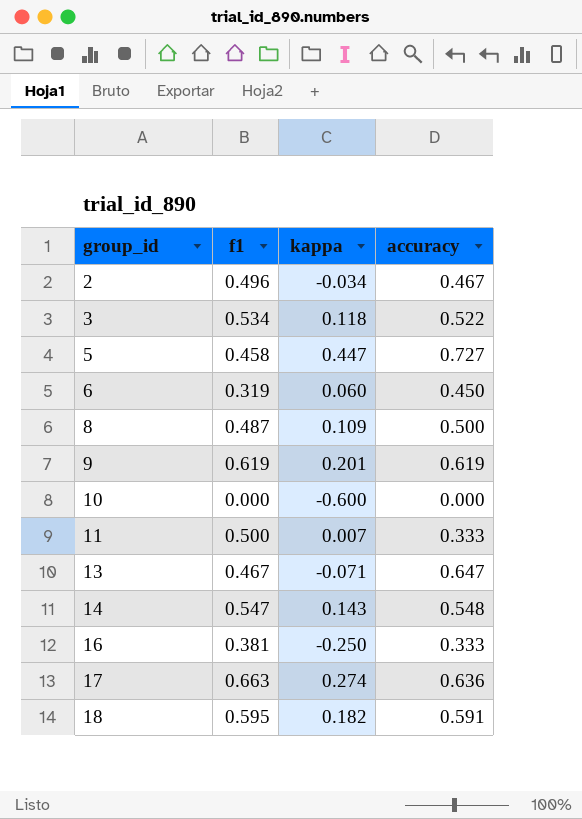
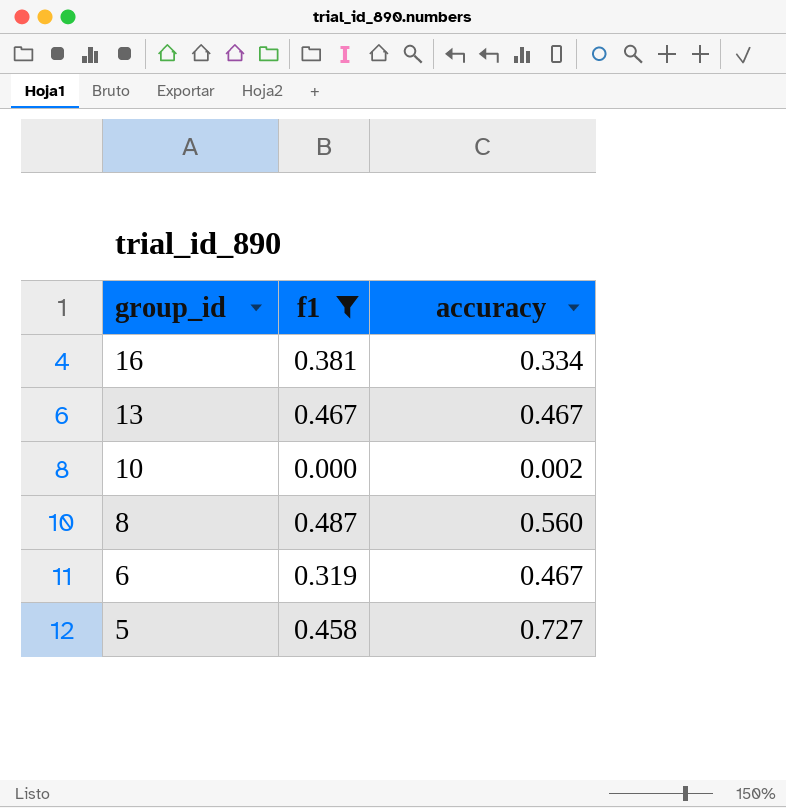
filter: none -> f1 <= 0.487
row order: group_id ascending -> group_id descending
column kappa | position: 3 -> none
16 | accuracy: 0.333 -> 0.334
13 | accuracy: 0.647 -> 0.467
10 | accuracy: 0.000 -> 0.002
8 | accuracy: 0.500 -> 0.560
6 | accuracy: 0.450 -> 0.467

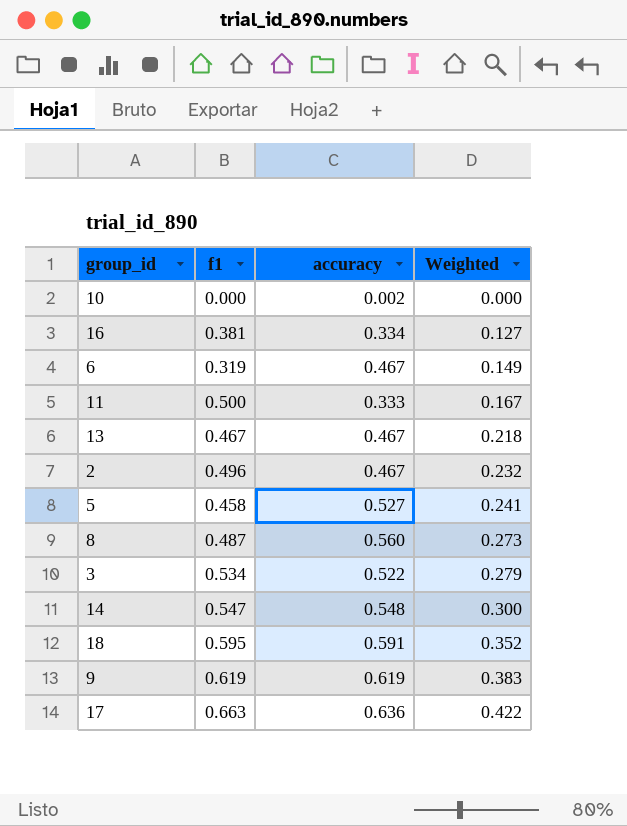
filter: f1 <= 0.487 -> none
row order: group_id descending -> Weighted ascending
column Weighted | formula: none -> [f1] * [accuracy]
5 | accuracy: 0.727 -> 0.527

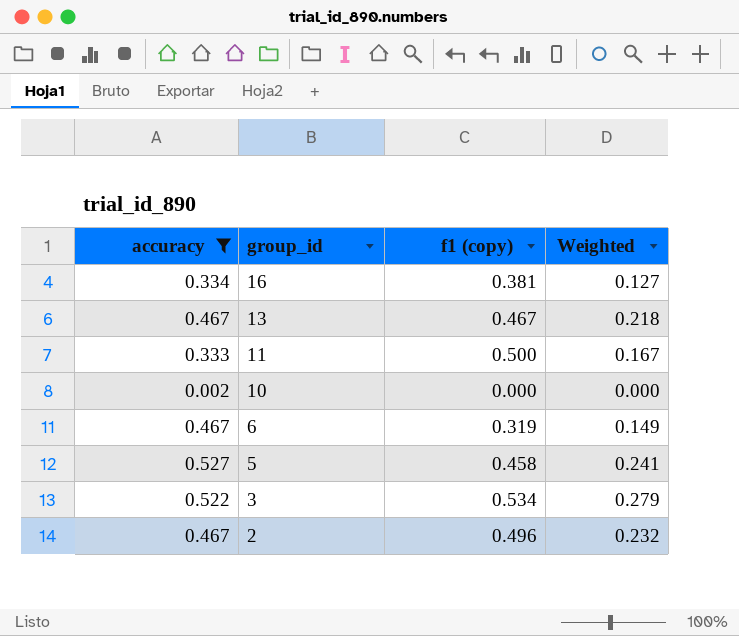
filter: none -> accuracy <= 0.527
row order: Weighted ascending -> group_id descending
column accuracy | position: 3 -> 1
column name: f1 -> f1 (copy)

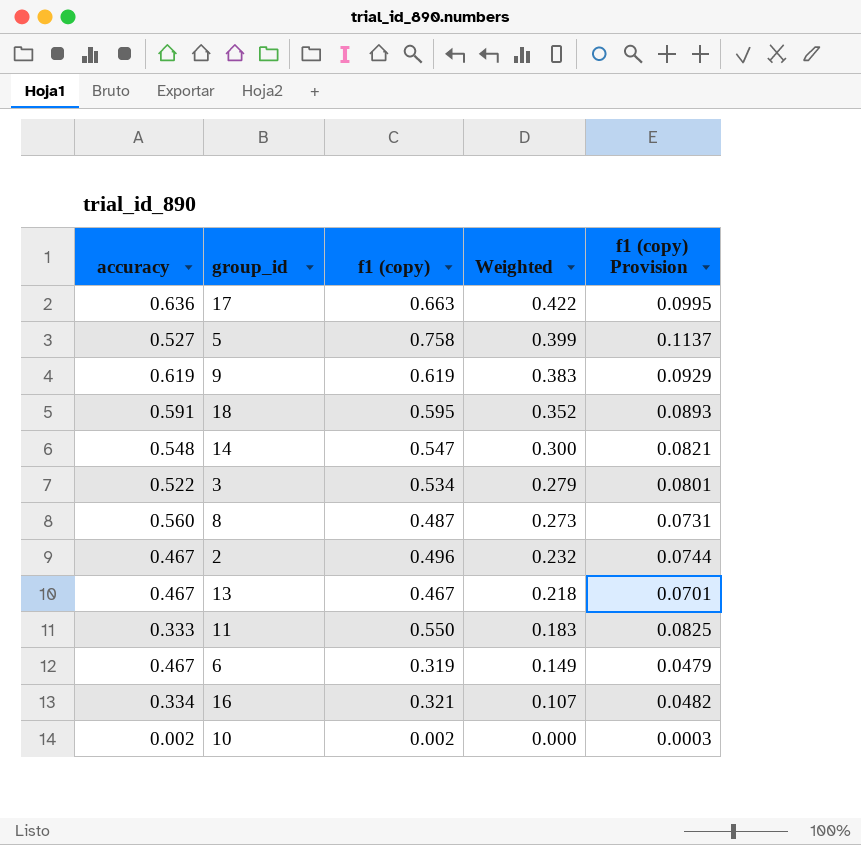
filter: accuracy <= 0.527 -> none
row order: group_id descending -> Weighted descending
column f1 (copy) Provision | formula: none -> [f1 (copy)] * 0.15
5 | f1 (copy): 0.458 -> 0.758
5 | Weighted: 0.241 -> 0.399
11 | f1 (copy): 0.500 -> 0.550
11 | Weighted: 0.167 -> 0.183
16 | f1 (copy): 0.381 -> 0.321
16 | Weighted: 0.127 -> 0.107
10 | f1 (copy): 0.000 -> 0.002

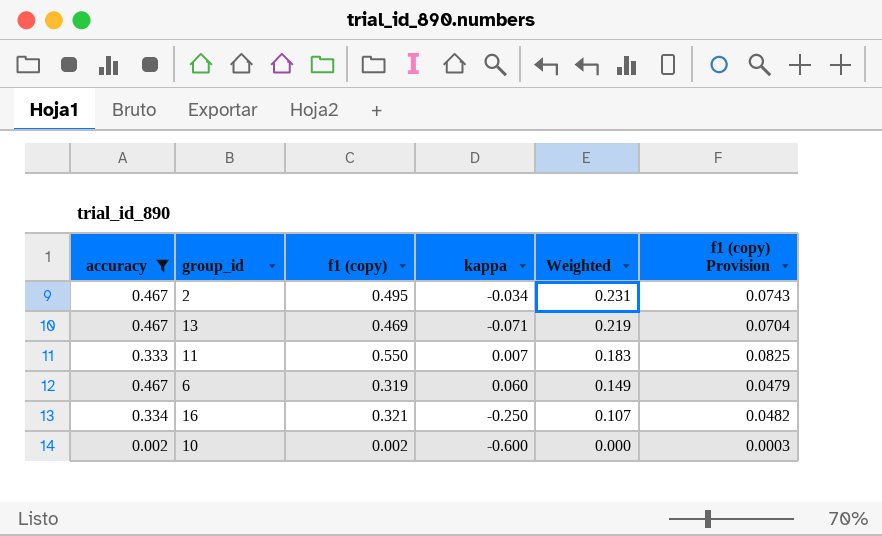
filter: none -> accuracy <= 0.467
column kappa | position: none -> 4
2 | f1 (copy): 0.496 -> 0.495
2 | Weighted: 0.232 -> 0.231
2 | f1 (copy) Provision: 0.0744 -> 0.0743
13 | f1 (copy): 0.467 -> 0.469
13 | Weighted: 0.218 -> 0.219
13 | f1 (copy) Provision: 0.0701 -> 0.0704

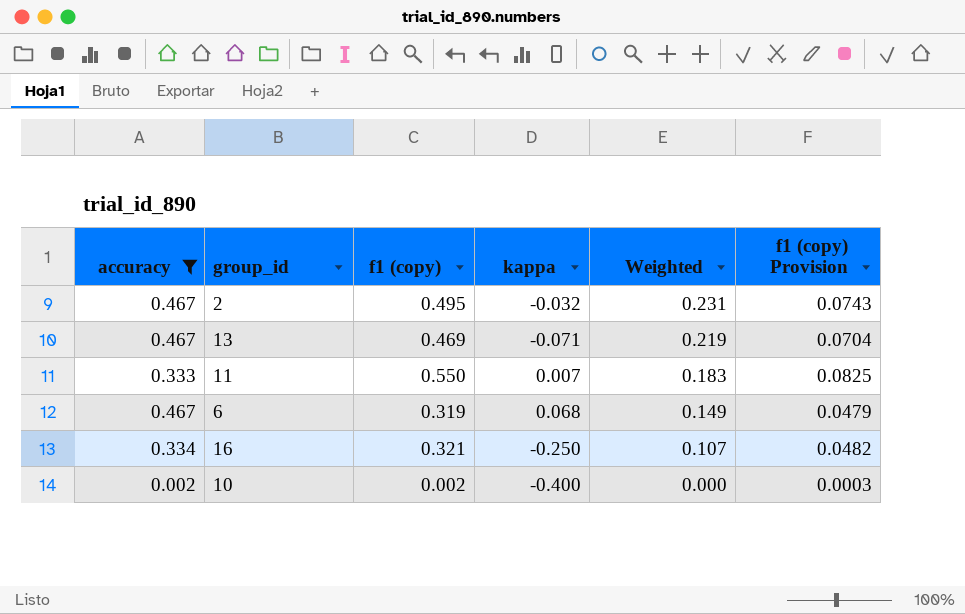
2 | kappa: -0.034 -> -0.032
6 | kappa: 0.060 -> 0.068
10 | kappa: -0.600 -> -0.400

